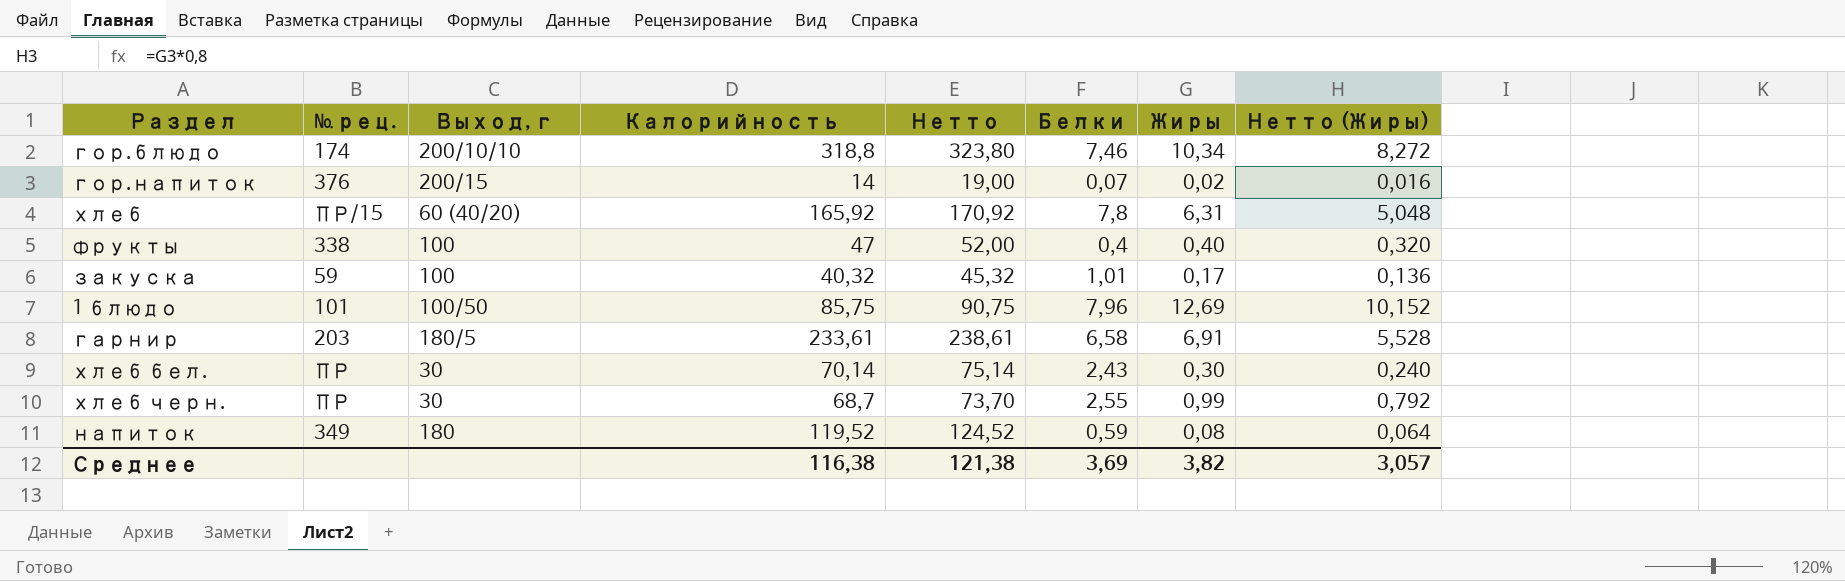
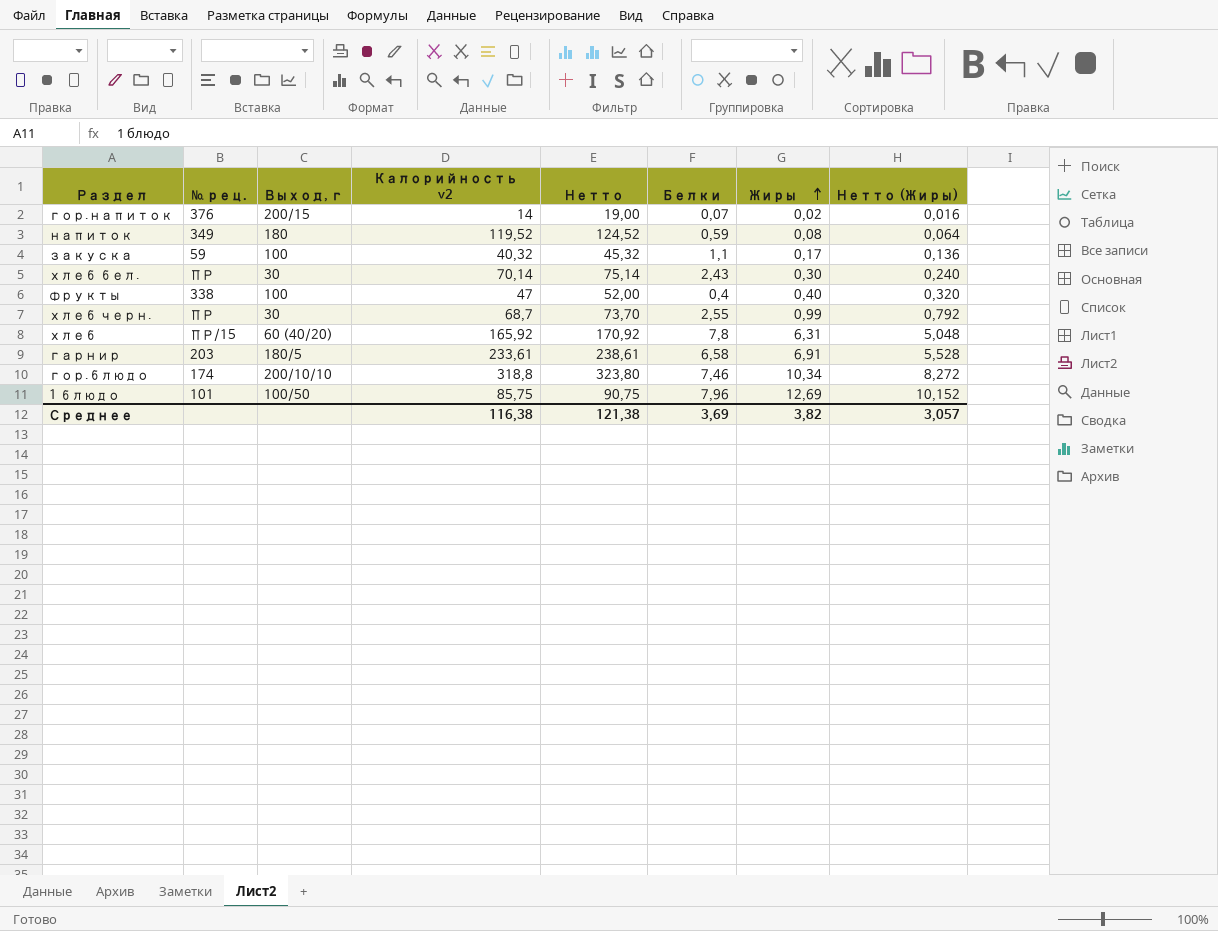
row order: none -> Жиры ascending
column name: Калорийность -> Калорийность v2
закуска | Белки: 1,01 -> 1,1

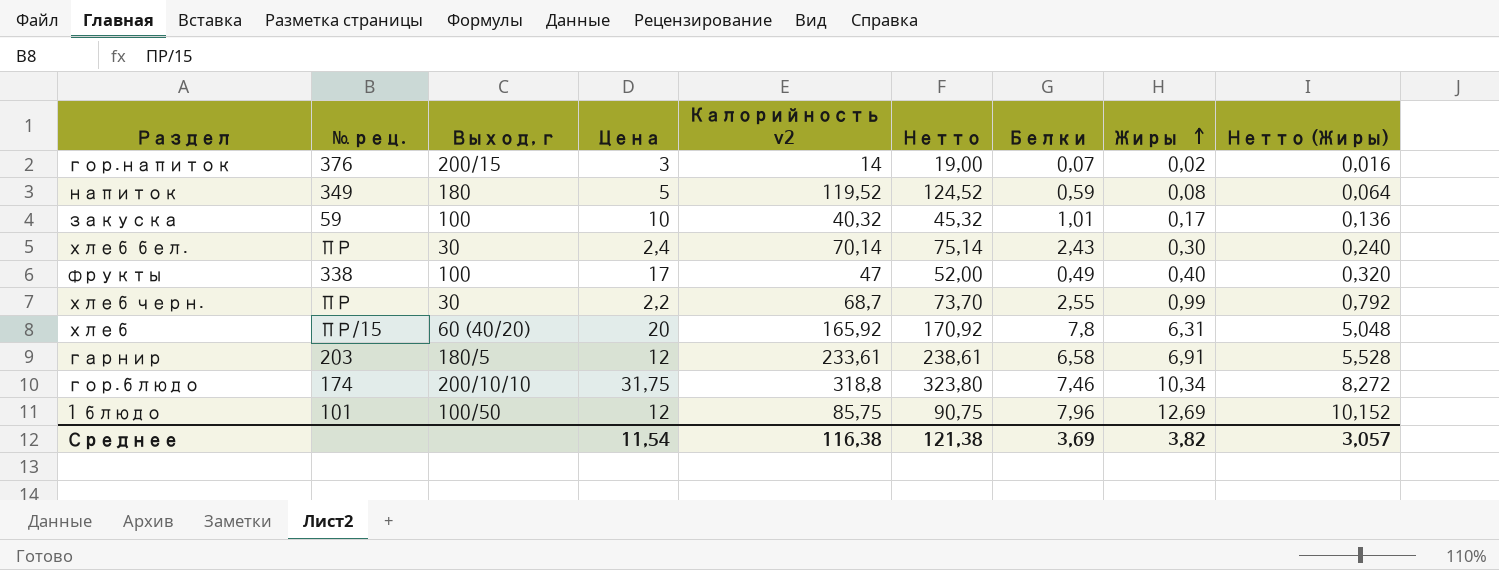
column Цена | position: none -> 4
закуска | Белки: 1,1 -> 1,01
фрукты | Белки: 0,4 -> 0,49

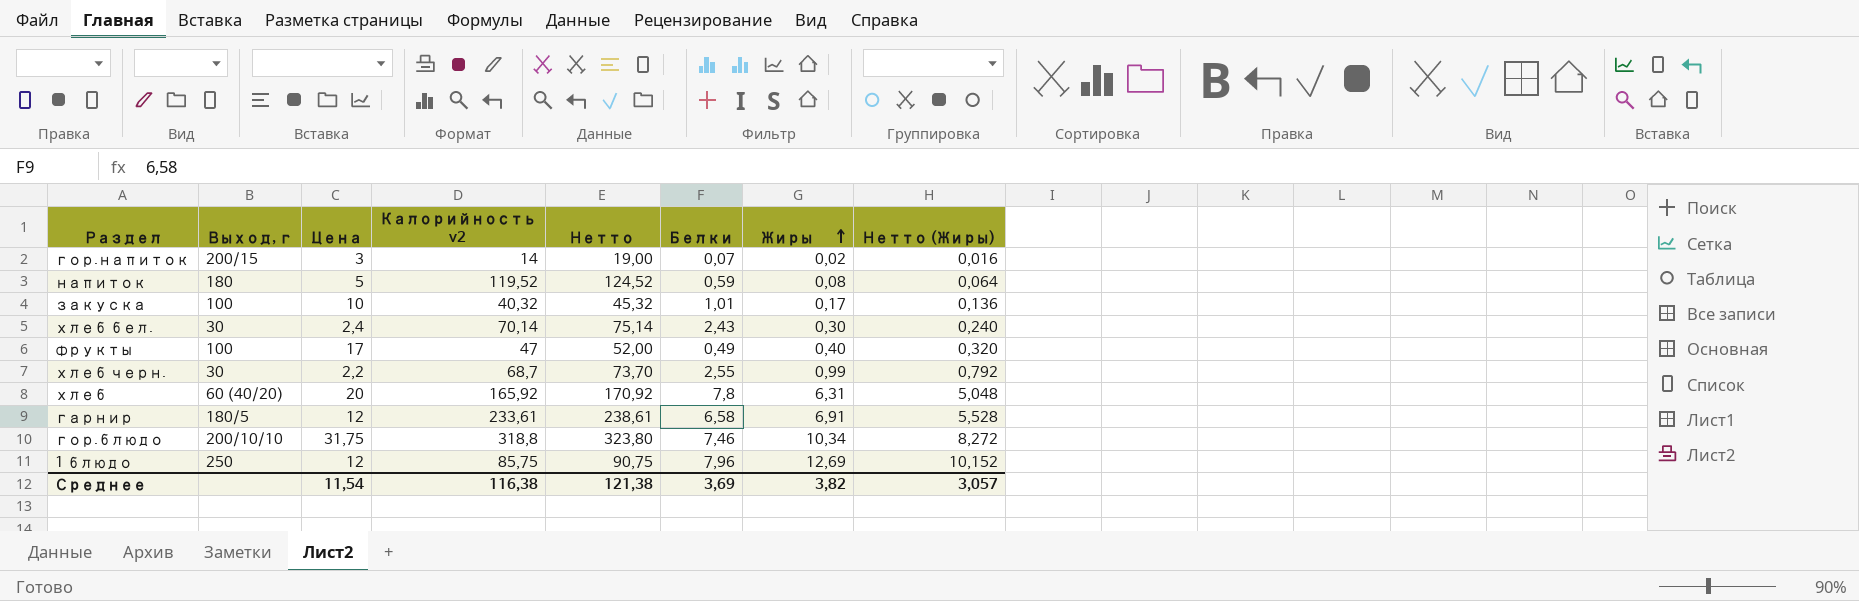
column № рец. | position: 2 -> none
1 блюдо | Выход, г: 100/50 -> 250

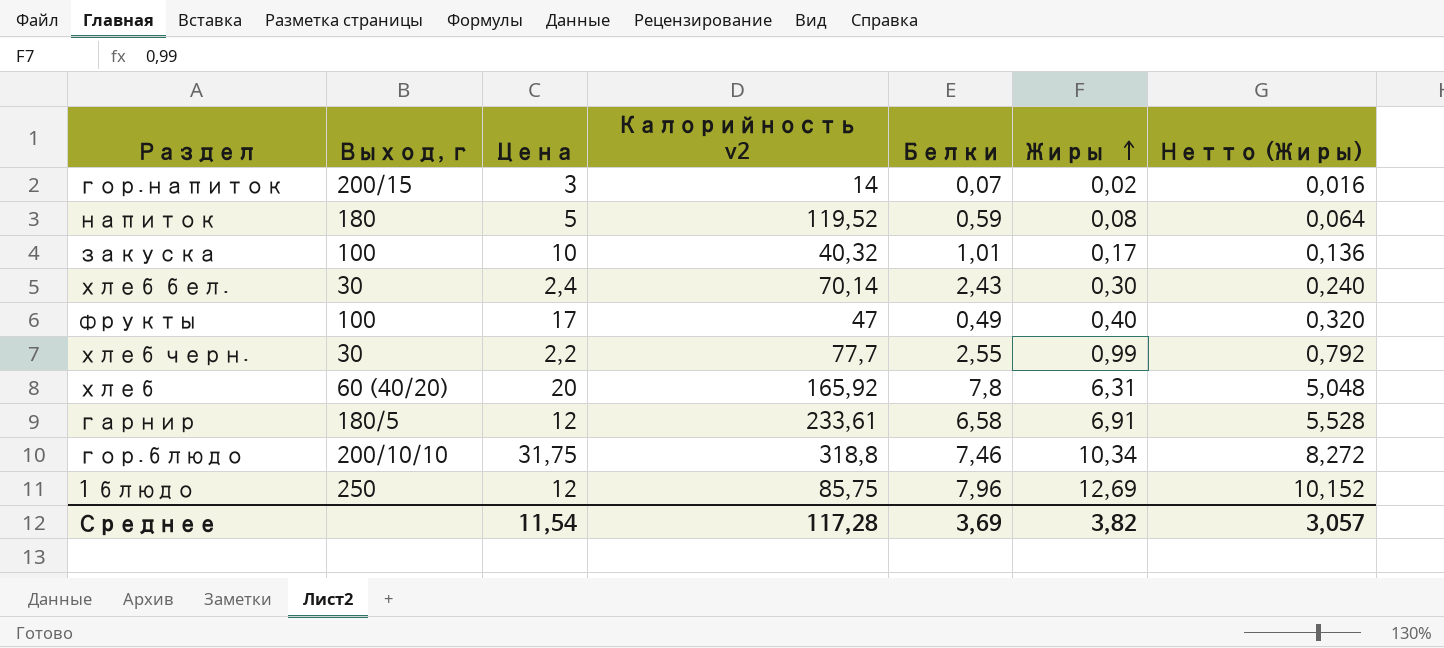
column Нетто | formula: [Калорийность v2] + 5 -> none
хлеб черн. | Калорийность v2: 68,7 -> 77,7
Среднее | Калорийность v2: 116,38 -> 117,28

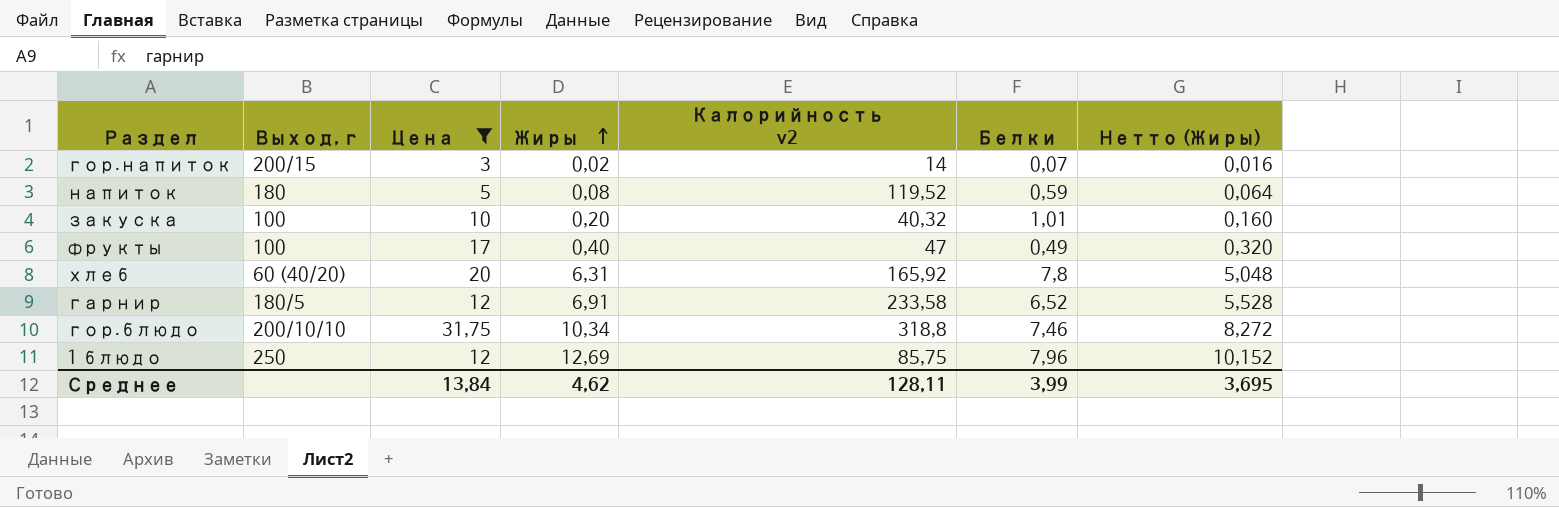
filter: none -> Цена >= 3
column Жиры | position: 6 -> 4
закуска | Жиры: 0,17 -> 0,20
закуска | Нетто (Жиры): 0,136 -> 0,160
гарнир | Калорийность v2: 233,61 -> 233,58
гарнир | Белки: 6,58 -> 6,52
Среднее | Цена: 11,54 -> 13,84
Среднее | Жиры: 3,82 -> 4,62
Среднее | Калорийность v2: 117,28 -> 128,11
Среднее | Белки: 3,69 -> 3,99
Среднее | Нетто (Жиры): 3,057 -> 3,695

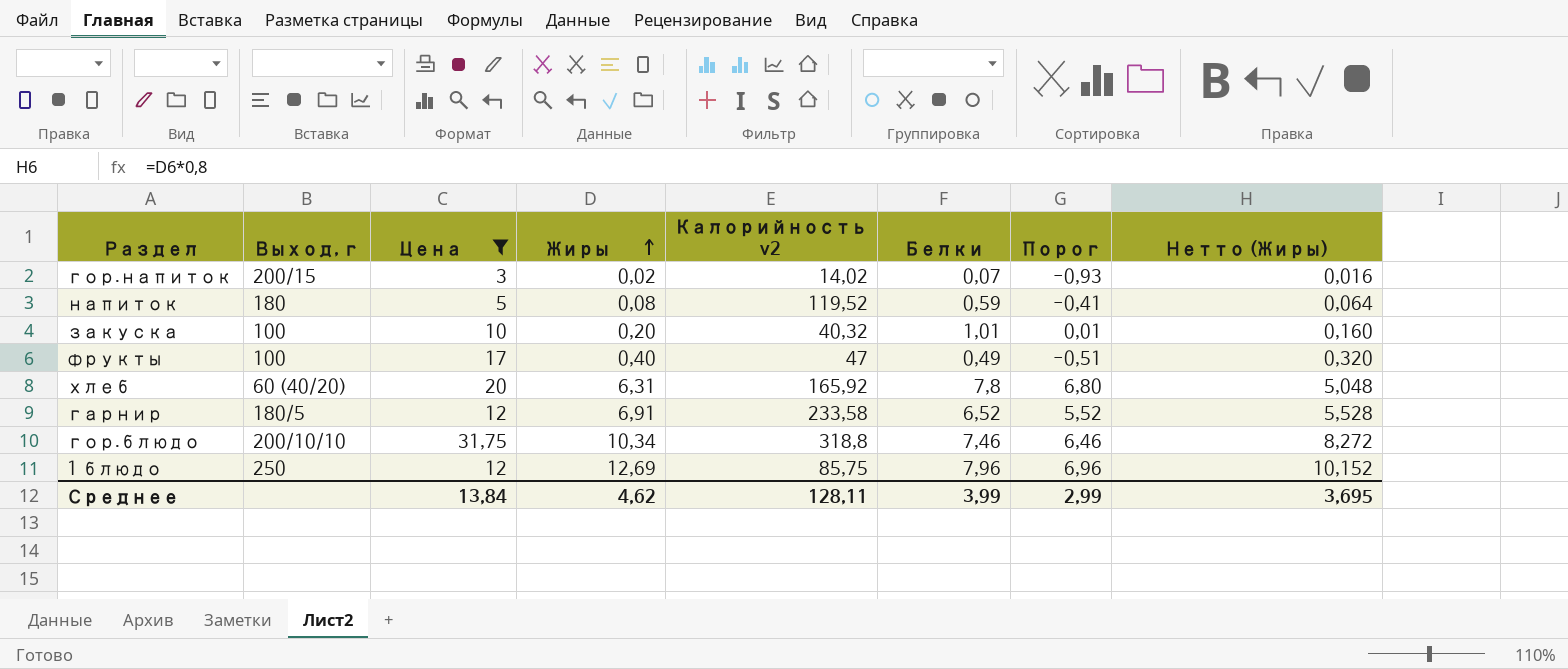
column Порог | formula: none -> [Белки] - 1
гор.напиток | Калорийность v2: 14 -> 14,02

